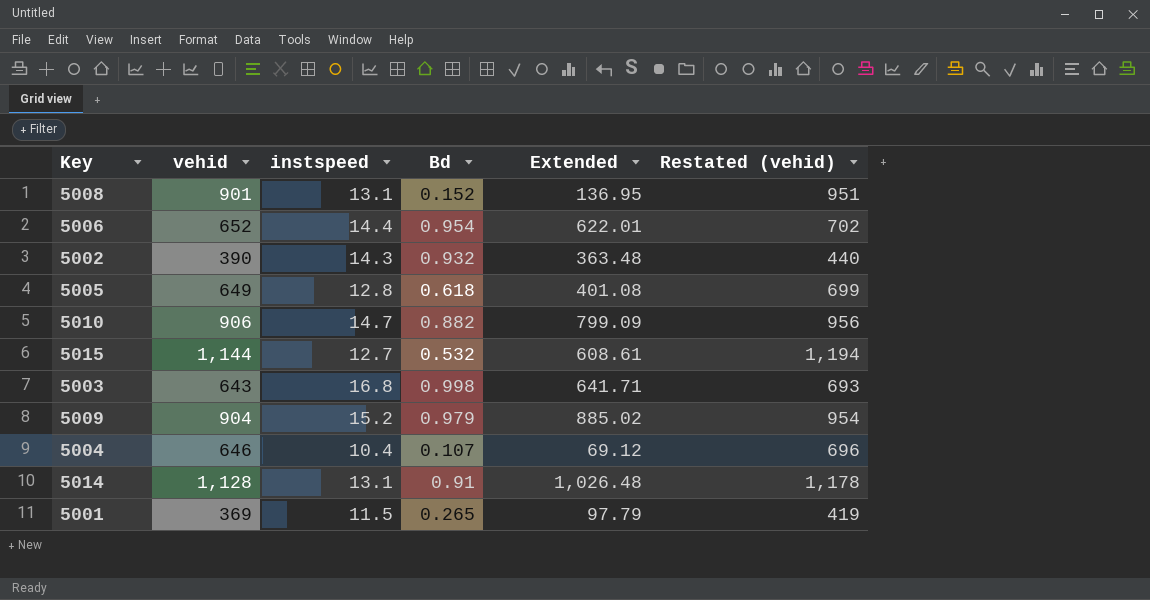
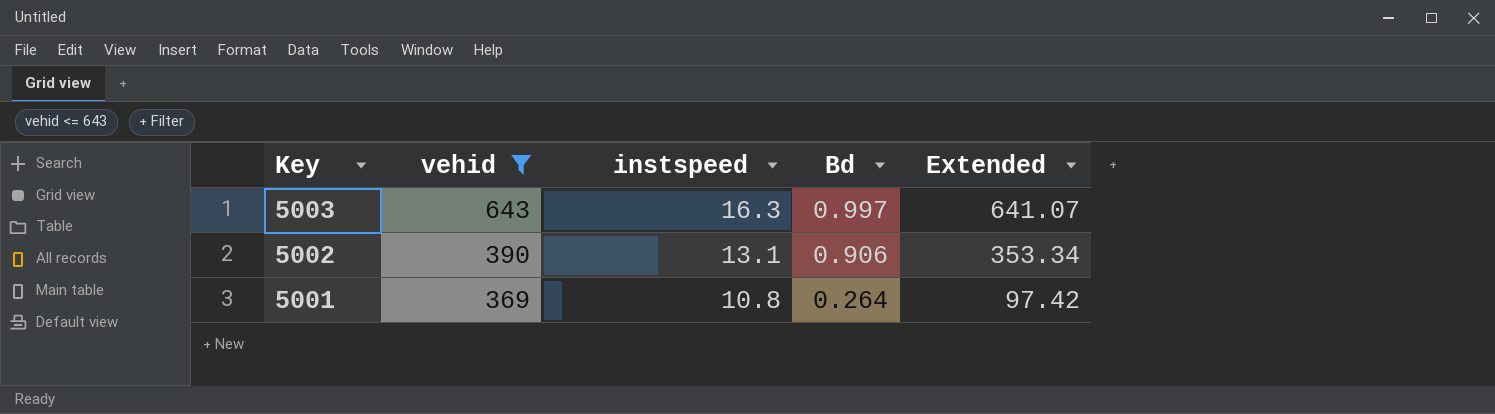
filter: none -> vehid <= 643
row order: none -> Key descending
column Restated (vehid) | formula: [vehid] + 50 -> none
5003 | instspeed: 16.8 -> 16.3
5003 | Bd: 0.998 -> 0.997
5003 | Extended: 641.71 -> 641.07
5002 | instspeed: 14.3 -> 13.1
5002 | Bd: 0.932 -> 0.906
5002 | Extended: 363.48 -> 353.34
5001 | instspeed: 11.5 -> 10.8
5001 | Bd: 0.265 -> 0.264
5001 | Extended: 97.79 -> 97.42

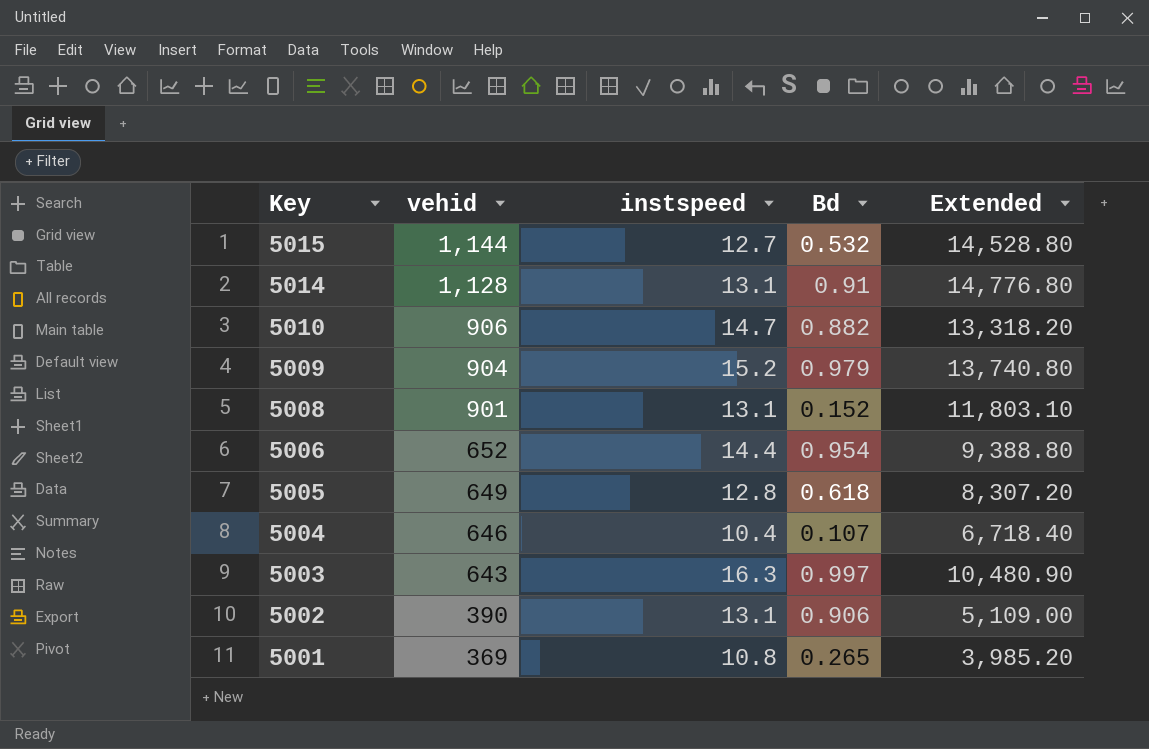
filter: vehid <= 643 -> none
column Extended | formula: [vehid] * [Bd] -> [vehid] * [instspeed]
5001 | Bd: 0.264 -> 0.265

